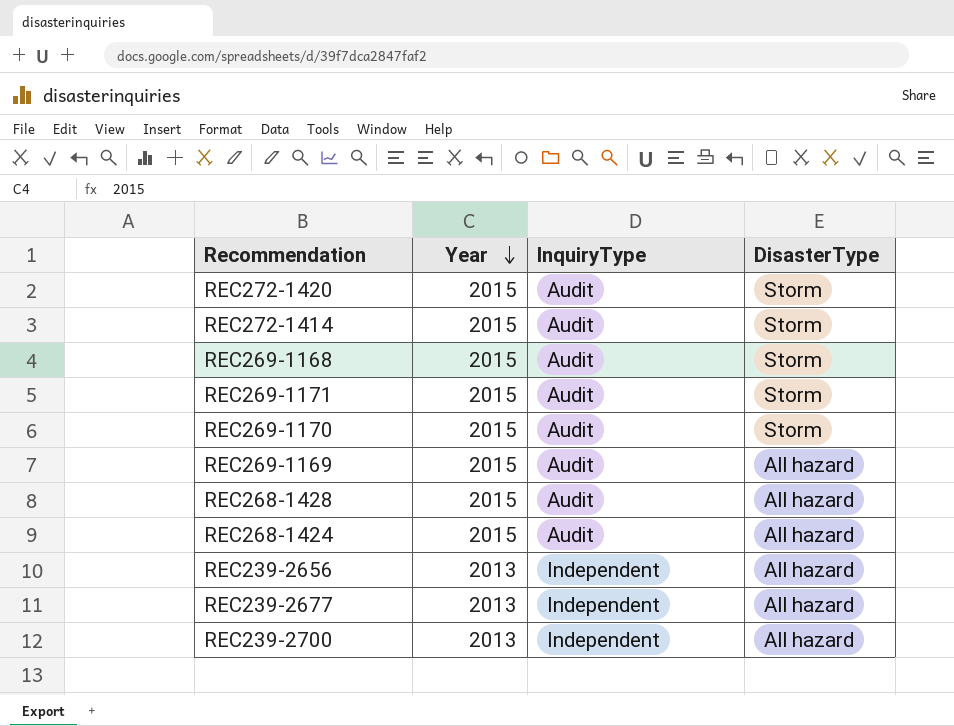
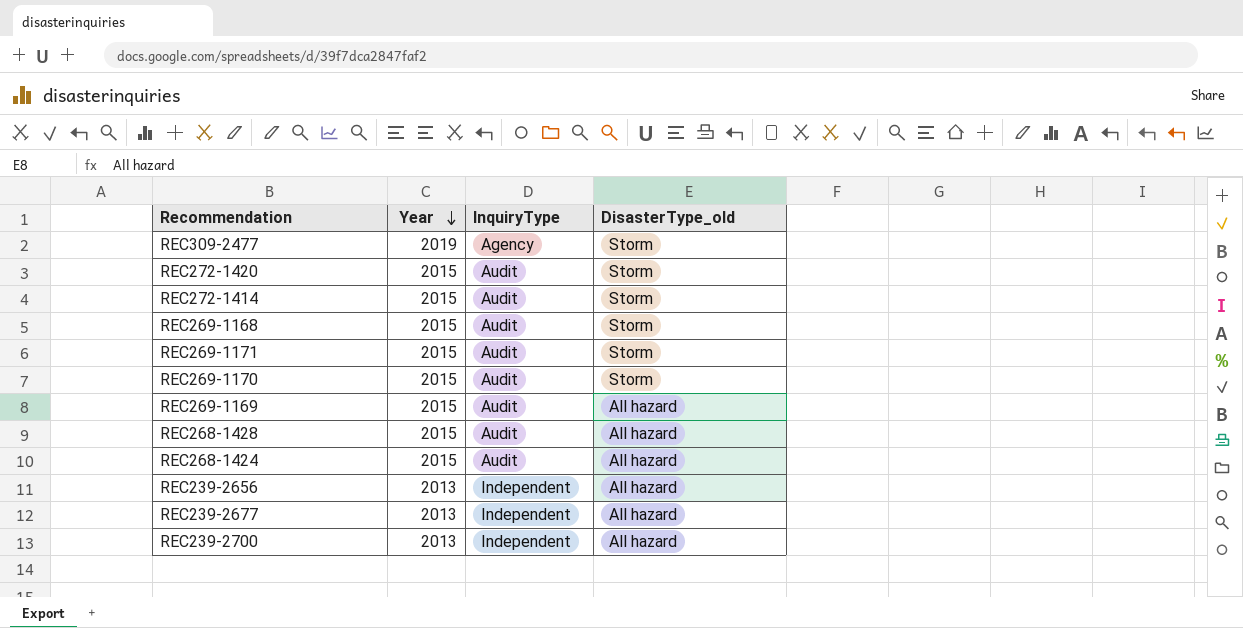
column name: DisasterType -> DisasterType_old
row REC309-2477: none -> 2019 | Agency | Storm

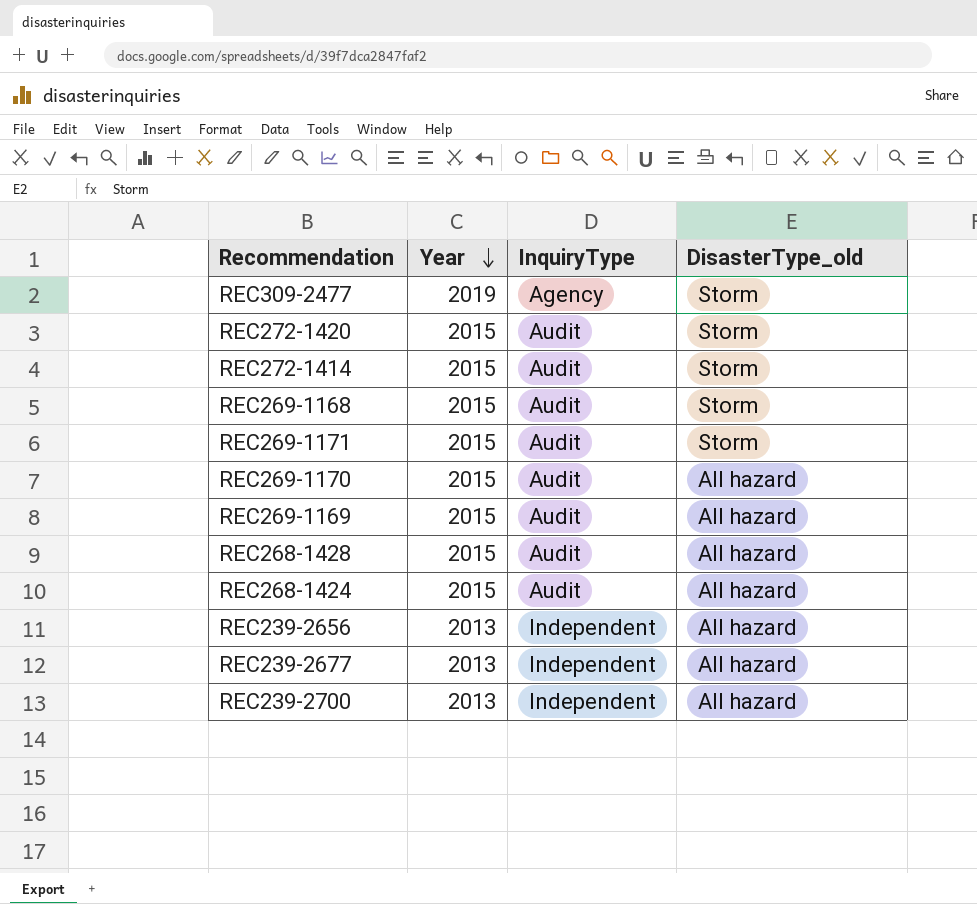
REC269-1170 | DisasterType_old: Storm -> All hazard

